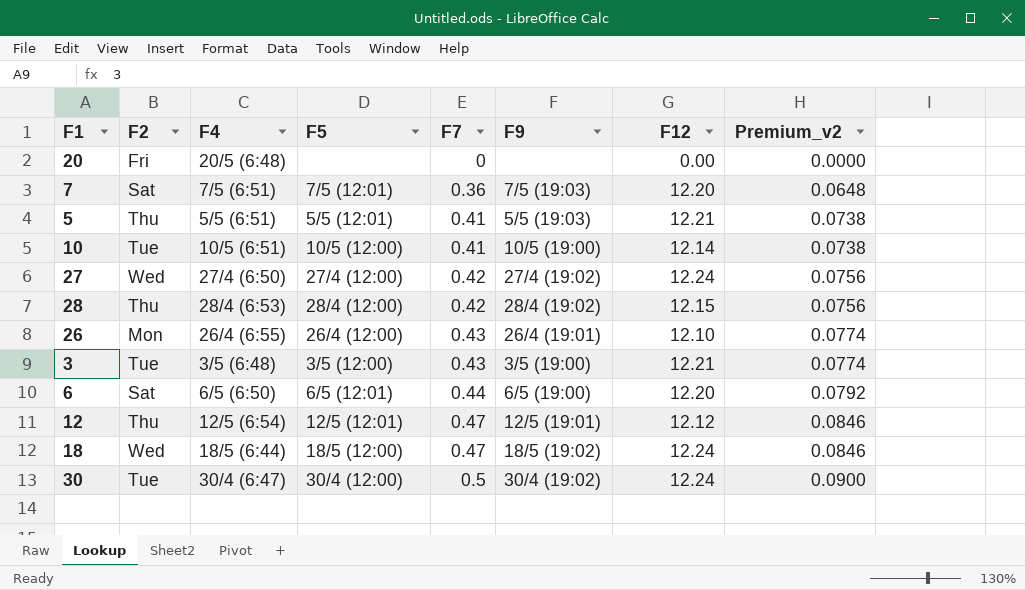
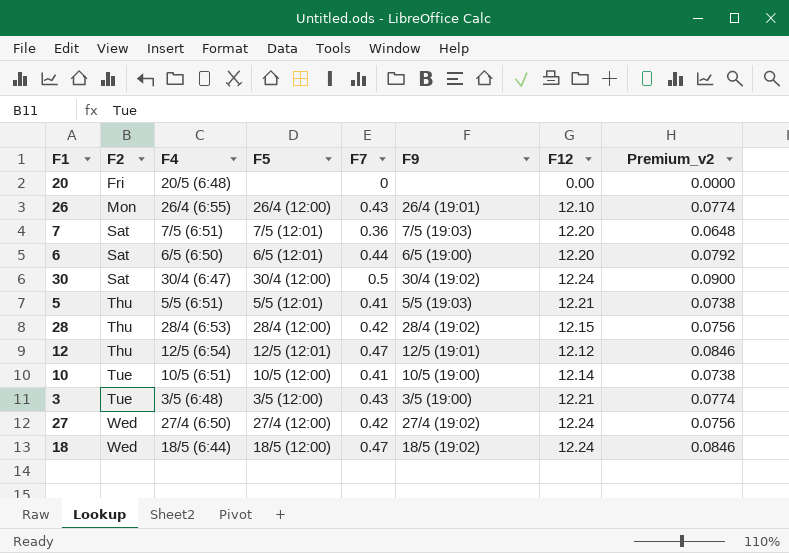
row order: F7 ascending -> F2 ascending
30 | F2: Tue -> Sat

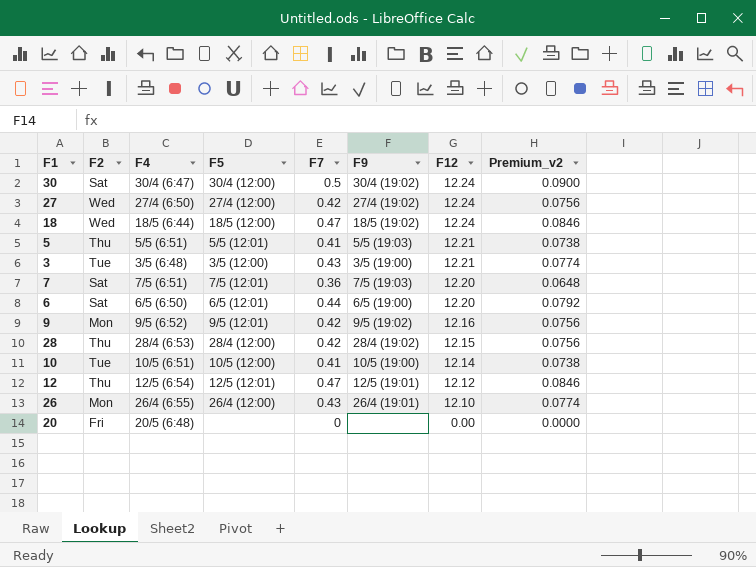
row order: F2 ascending -> F12 descending
row 9: none -> Mon | 9/5 (6:52) | 9/5 (12:01) | 0.42 | 9/5 (19:02) | 12.16 | 0.0756

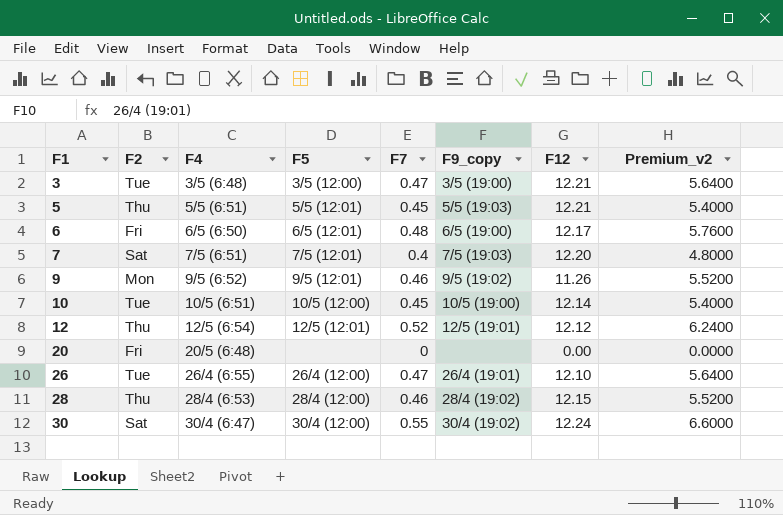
row order: F12 descending -> F1 ascending
column name: F9 -> F9_copy
column Premium_v2 | formula: [F7] * 0.18 -> [F7] * 12
row 27: Wed | 27/4 (6:50) | 27/4 (12:00) | 0.42 | 27/4 (19:02) | 12.24 | 0.0756 -> none
row 18: Wed | 18/5 (6:44) | 18/5 (12:00) | 0.47 | 18/5 (19:02) | 12.24 | 0.0846 -> none
3 | F7: 0.43 -> 0.47
5 | F7: 0.41 -> 0.45
6 | F2: Sat -> Fri
6 | F7: 0.44 -> 0.48
6 | F12: 12.20 -> 12.17
7 | F7: 0.36 -> 0.4
9 | F7: 0.42 -> 0.46
9 | F12: 12.16 -> 11.26
10 | F7: 0.41 -> 0.45
12 | F7: 0.47 -> 0.52
26 | F2: Mon -> Tue
26 | F7: 0.43 -> 0.47
28 | F7: 0.42 -> 0.46
30 | F7: 0.5 -> 0.55

